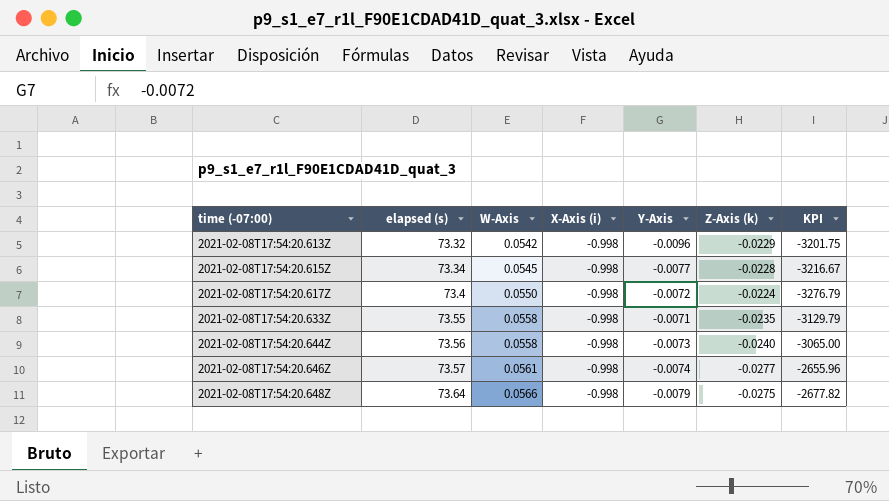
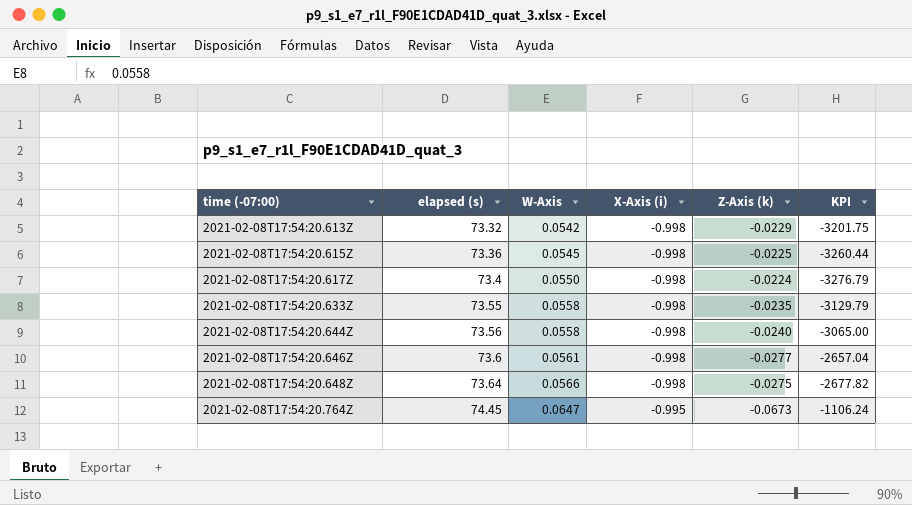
column Y-Axis | position: 5 -> none
2021-02-08T17:54:20.615Z | elapsed (s): 73.34 -> 73.36
2021-02-08T17:54:20.615Z | Z-Axis (k): -0.0228 -> -0.0225
2021-02-08T17:54:20.615Z | KPI: -3216.67 -> -3260.44
2021-02-08T17:54:20.646Z | elapsed (s): 73.57 -> 73.6
2021-02-08T17:54:20.646Z | KPI: -2655.96 -> -2657.04
row 2021-02-08T17:54:20.764Z: none -> 74.45 | 0.0647 | -0.995 | -0.0673 | -1106.24

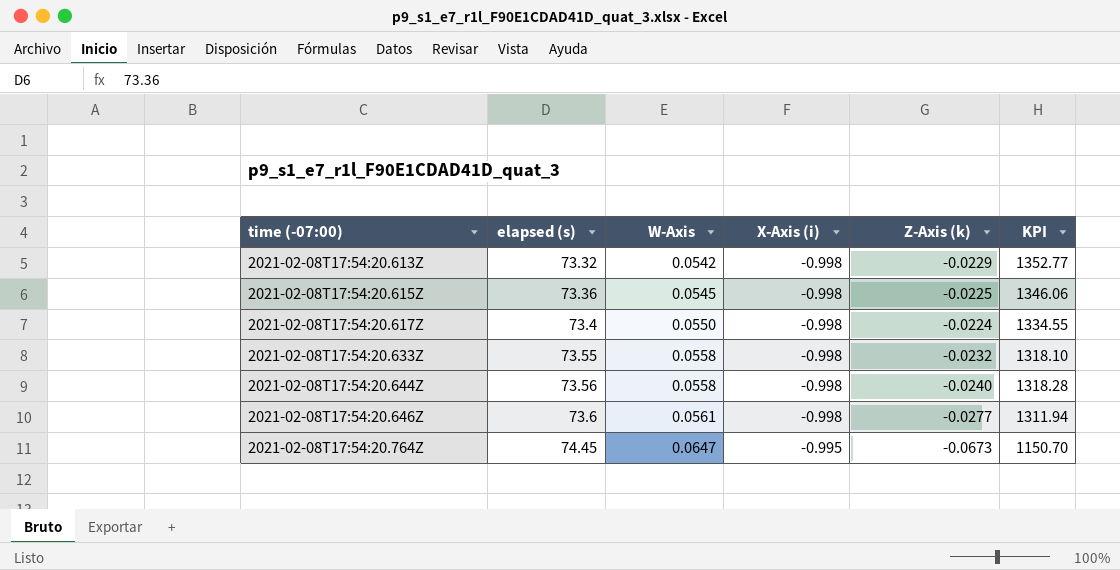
column KPI | formula: [elapsed (s)] / [Z-Axis (k)] -> [elapsed (s)] / [W-Axis]
row 2021-02-08T17:54:20.648Z: 73.64 | 0.0566 | -0.998 | -0.0275 | -2677.82 -> none
2021-02-08T17:54:20.633Z | Z-Axis (k): -0.0235 -> -0.0232

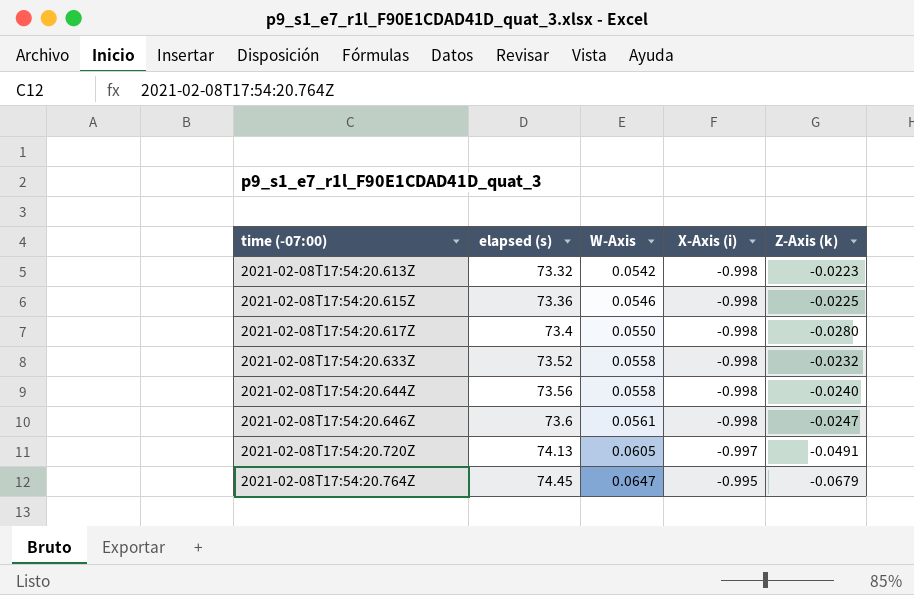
column KPI | formula: [elapsed (s)] / [W-Axis] -> none
2021-02-08T17:54:20.613Z | Z-Axis (k): -0.0229 -> -0.0223
2021-02-08T17:54:20.615Z | W-Axis: 0.0545 -> 0.0546
2021-02-08T17:54:20.617Z | Z-Axis (k): -0.0224 -> -0.0280
2021-02-08T17:54:20.633Z | elapsed (s): 73.55 -> 73.52
2021-02-08T17:54:20.646Z | Z-Axis (k): -0.0277 -> -0.0247
row 2021-02-08T17:54:20.720Z: none -> 74.13 | 0.0605 | -0.997 | -0.0491
2021-02-08T17:54:20.764Z | Z-Axis (k): -0.0673 -> -0.0679

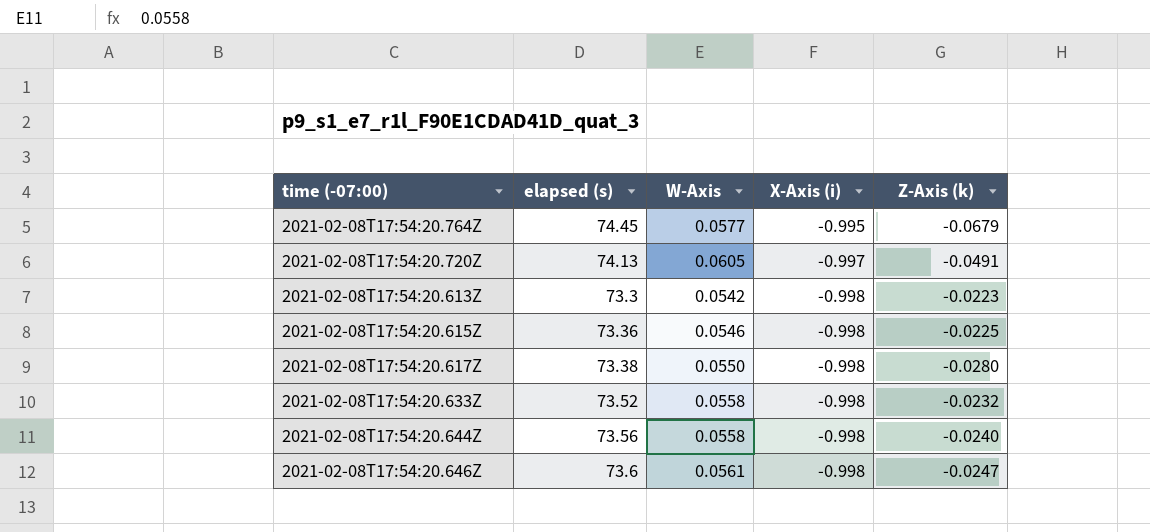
row order: time (-07:00) ascending -> X-Axis (i) descending
2021-02-08T17:54:20.764Z | W-Axis: 0.0647 -> 0.0577
2021-02-08T17:54:20.613Z | elapsed (s): 73.32 -> 73.3
2021-02-08T17:54:20.617Z | elapsed (s): 73.4 -> 73.38

